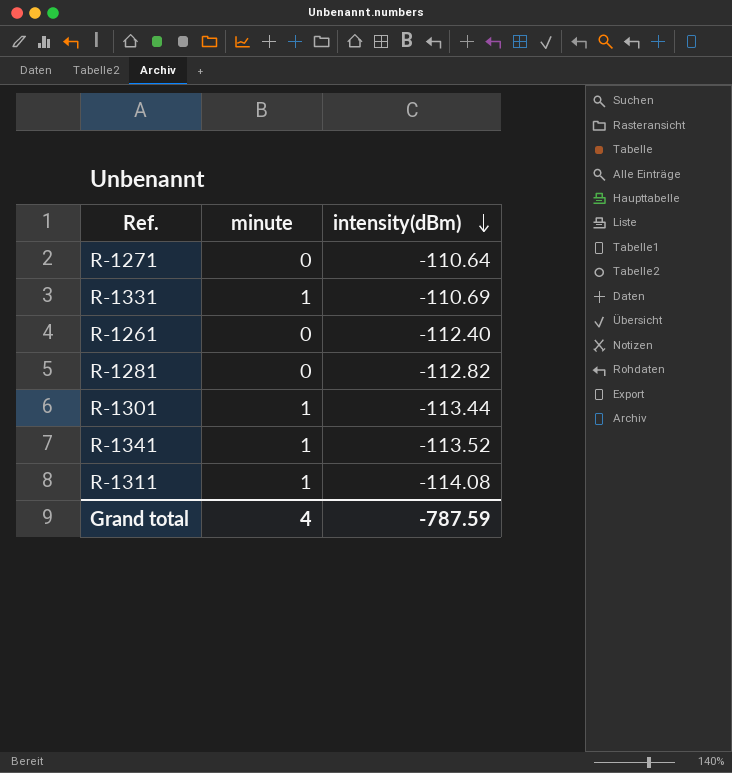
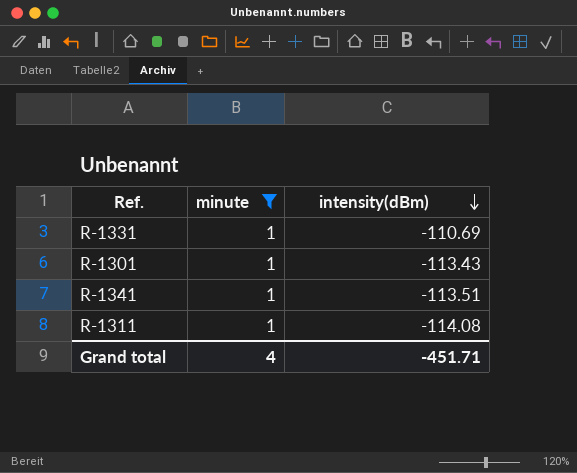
filter: none -> minute = 1
R-1301 | intensity(dBm): -113.44 -> -113.43
R-1341 | intensity(dBm): -113.52 -> -113.51
Grand total | intensity(dBm): -787.59 -> -451.71

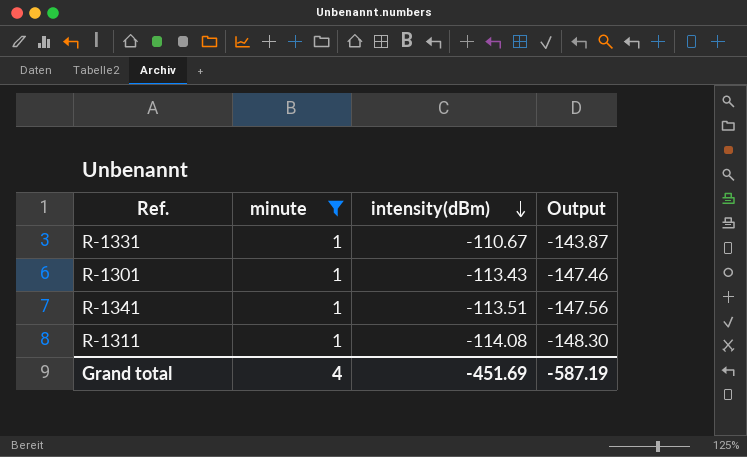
column Output | formula: none -> [intensity(dBm)] * 1.3
R-1331 | intensity(dBm): -110.69 -> -110.67
Grand total | intensity(dBm): -451.71 -> -451.69

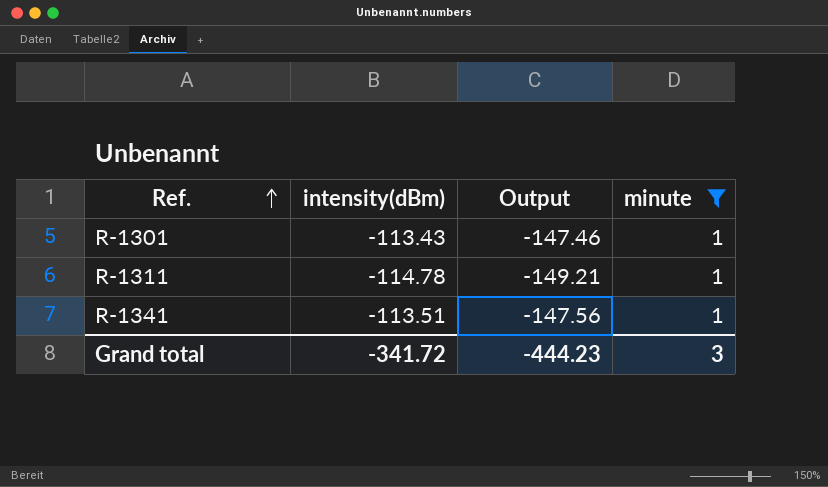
row order: intensity(dBm) descending -> Ref. ascending
column minute | position: 2 -> 4
row R-1331: 1 | -110.67 | -143.87 -> none
R-1311 | intensity(dBm): -114.08 -> -114.78
R-1311 | Output: -148.30 -> -149.21
Grand total | intensity(dBm): -451.69 -> -341.72
Grand total | Output: -587.19 -> -444.23
Grand total | minute: 4 -> 3

